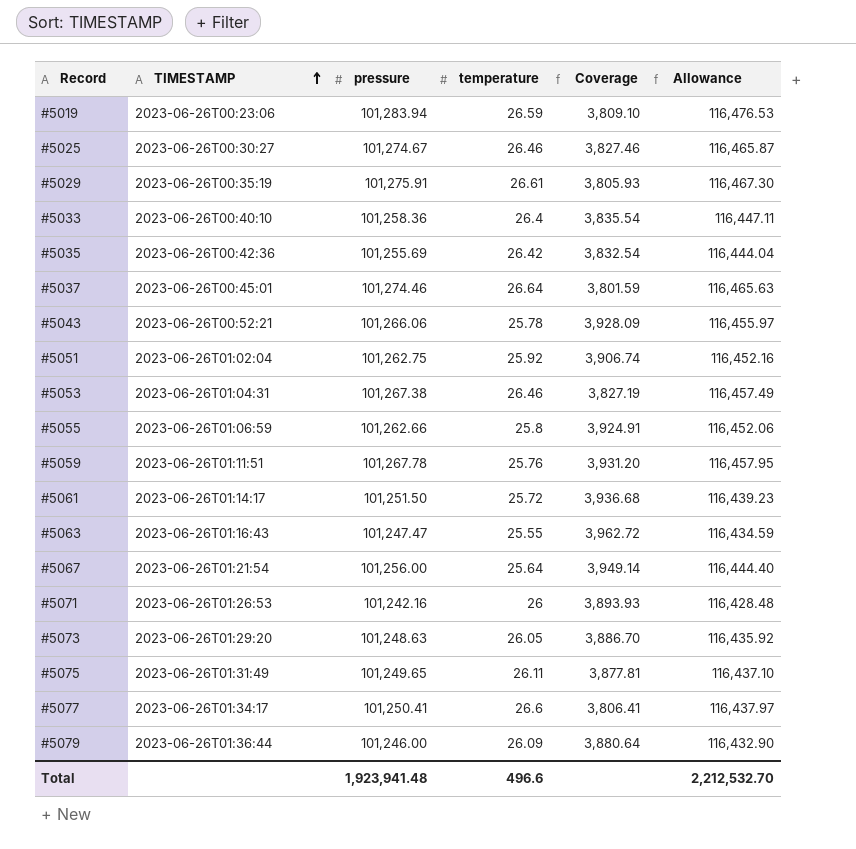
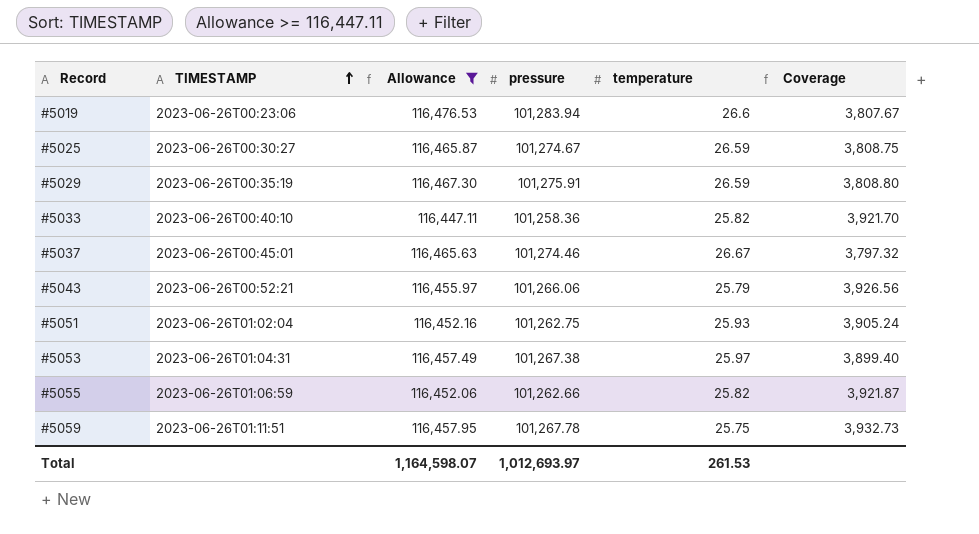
filter: none -> Allowance >= 116,447.11
column Allowance | position: 6 -> 3
#5019 | temperature: 26.59 -> 26.6
#5019 | Coverage: 3,809.10 -> 3,807.67
#5025 | temperature: 26.46 -> 26.59
#5025 | Coverage: 3,827.46 -> 3,808.75
#5029 | temperature: 26.61 -> 26.59
#5029 | Coverage: 3,805.93 -> 3,808.80
#5033 | temperature: 26.4 -> 25.82
#5033 | Coverage: 3,835.54 -> 3,921.70
#5037 | temperature: 26.64 -> 26.67
#5037 | Coverage: 3,801.59 -> 3,797.32
#5043 | temperature: 25.78 -> 25.79
#5043 | Coverage: 3,928.09 -> 3,926.56
#5051 | temperature: 25.92 -> 25.93
#5051 | Coverage: 3,906.74 -> 3,905.24
#5053 | temperature: 26.46 -> 25.97
#5053 | Coverage: 3,827.19 -> 3,899.40
#5055 | temperature: 25.8 -> 25.82
#5055 | Coverage: 3,924.91 -> 3,921.87
#5059 | temperature: 25.76 -> 25.75
#5059 | Coverage: 3,931.20 -> 3,932.73
Total | Allowance: 2,212,532.70 -> 1,164,598.07
Total | pressure: 1,923,941.48 -> 1,012,693.97
Total | temperature: 496.6 -> 261.53

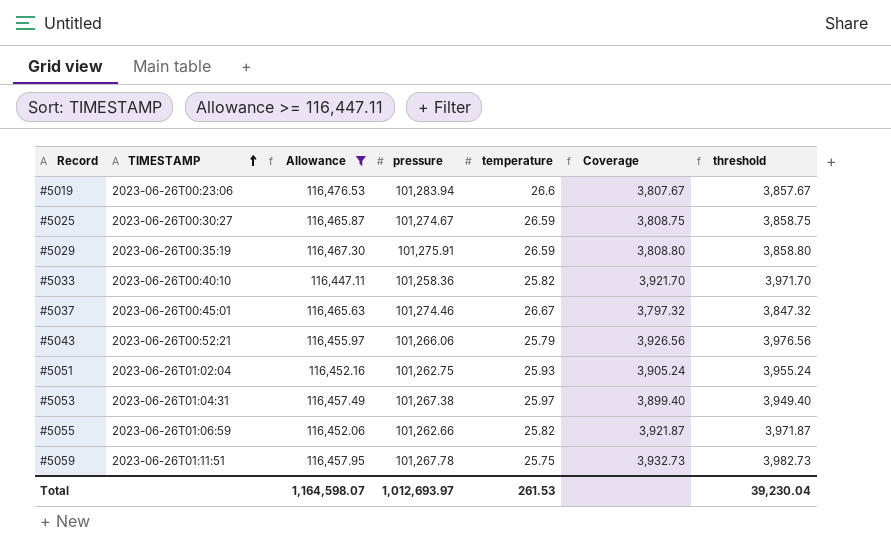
column threshold | formula: none -> [Coverage] + 50

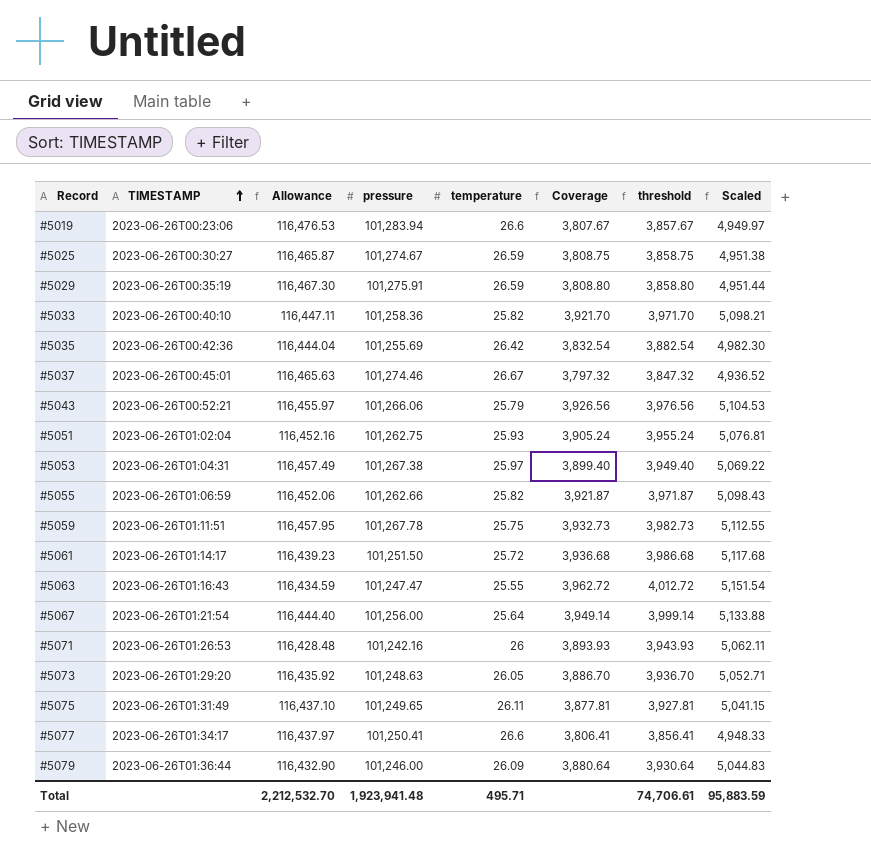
filter: Allowance >= 116,447.11 -> none
column Scaled | formula: none -> [Coverage] * 1.3
Total | Allowance: 1,164,598.07 -> 2,212,532.70
Total | pressure: 1,012,693.97 -> 1,923,941.48
Total | temperature: 261.53 -> 495.71
Total | threshold: 39,230.04 -> 74,706.61

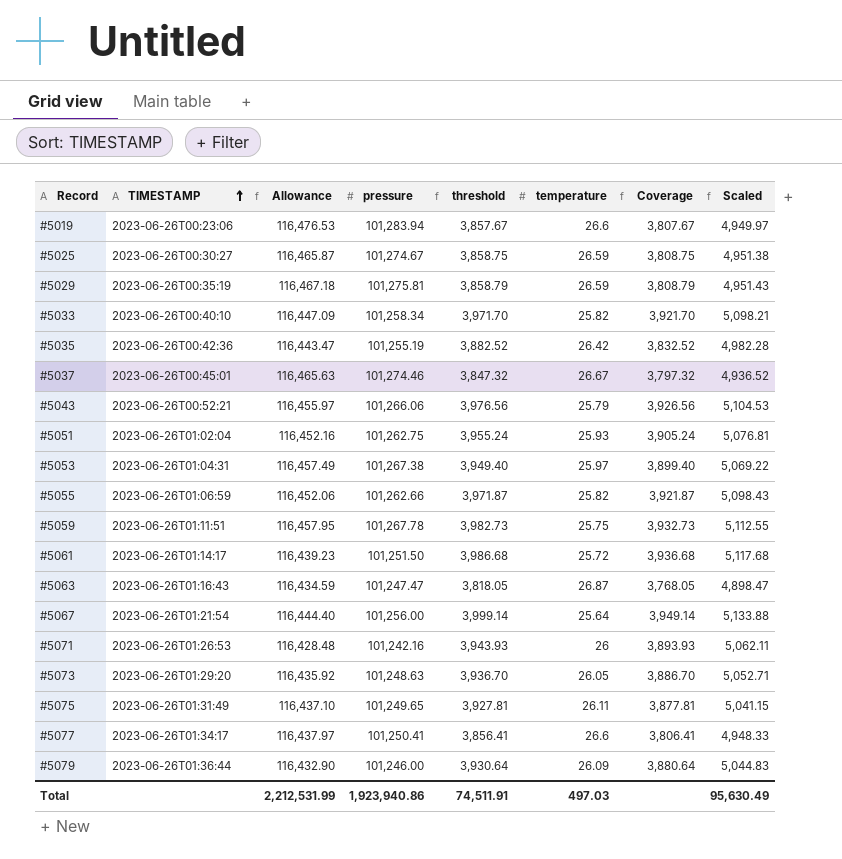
column threshold | position: 7 -> 5
#5029 | Allowance: 116,467.30 -> 116,467.18
#5029 | pressure: 101,275.91 -> 101,275.81
#5029 | threshold: 3,858.80 -> 3,858.79
#5029 | Coverage: 3,808.80 -> 3,808.79
#5029 | Scaled: 4,951.44 -> 4,951.43
#5033 | Allowance: 116,447.11 -> 116,447.09
#5033 | pressure: 101,258.36 -> 101,258.34
#5035 | Allowance: 116,444.04 -> 116,443.47
#5035 | pressure: 101,255.69 -> 101,255.19
#5035 | threshold: 3,882.54 -> 3,882.52
#5035 | Coverage: 3,832.54 -> 3,832.52
#5035 | Scaled: 4,982.30 -> 4,982.28
#5063 | threshold: 4,012.72 -> 3,818.05
#5063 | temperature: 25.55 -> 26.87
#5063 | Coverage: 3,962.72 -> 3,768.05
#5063 | Scaled: 5,151.54 -> 4,898.47
Total | Allowance: 2,212,532.70 -> 2,212,531.99
Total | pressure: 1,923,941.48 -> 1,923,940.86
Total | threshold: 74,706.61 -> 74,511.91
Total | temperature: 495.71 -> 497.03
Total | Scaled: 95,883.59 -> 95,630.49

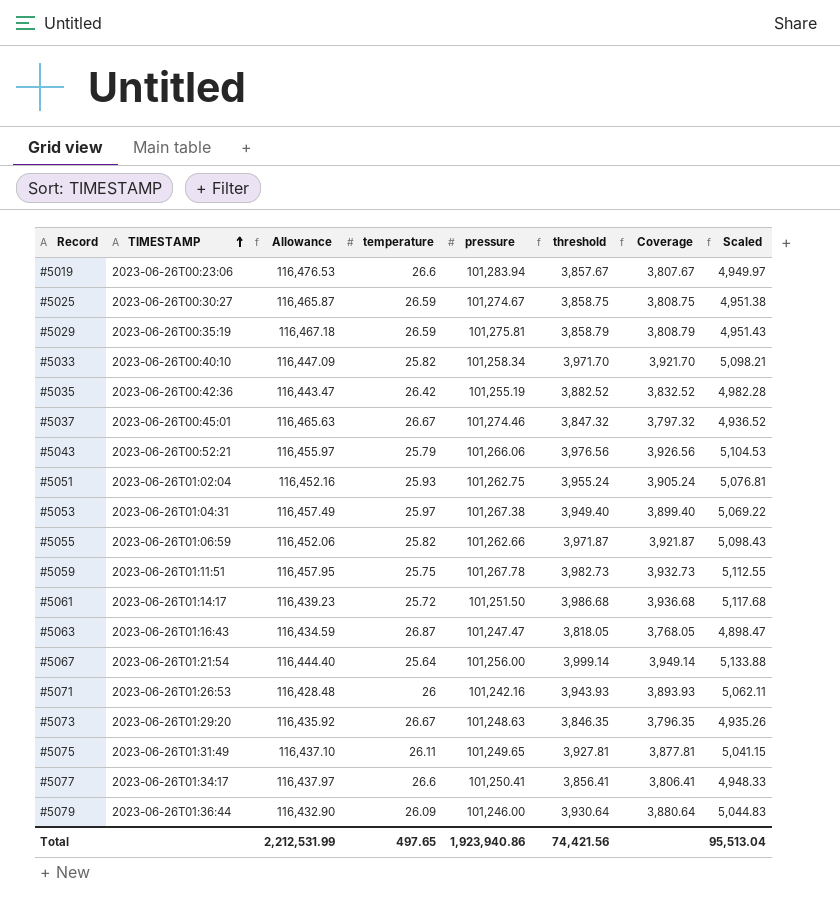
column temperature | position: 6 -> 4
#5073 | temperature: 26.05 -> 26.67
#5073 | threshold: 3,936.70 -> 3,846.35
#5073 | Coverage: 3,886.70 -> 3,796.35
#5073 | Scaled: 5,052.71 -> 4,935.26
Total | temperature: 497.03 -> 497.65
Total | threshold: 74,511.91 -> 74,421.56
Total | Scaled: 95,630.49 -> 95,513.04

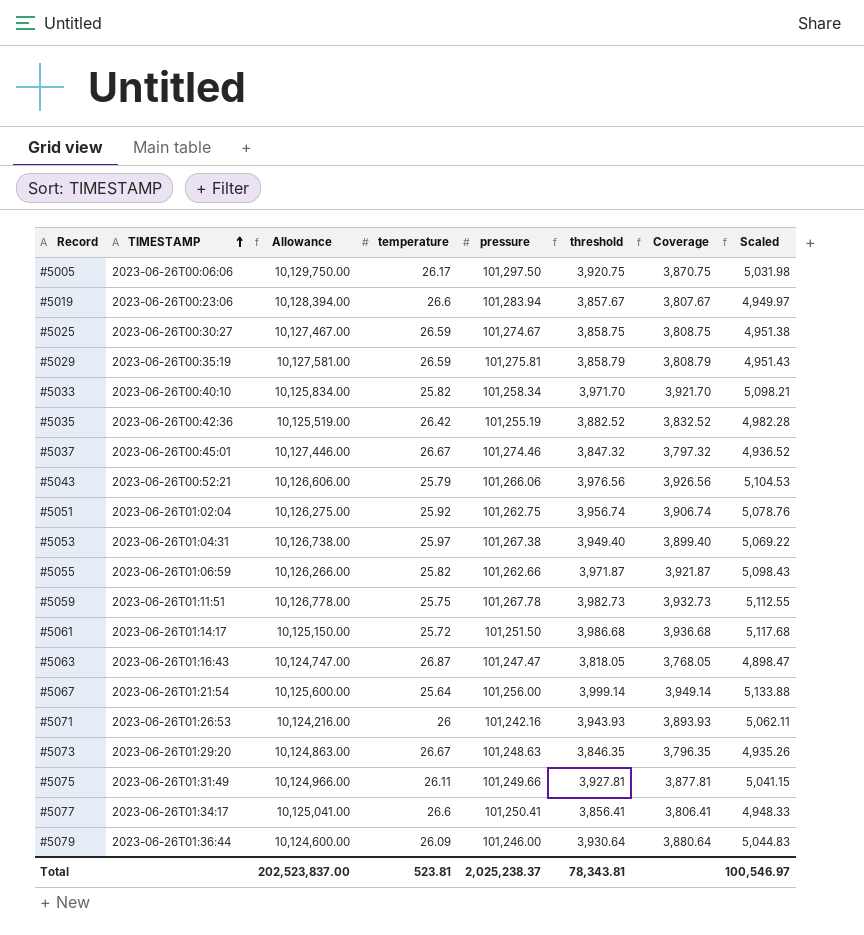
column Allowance | formula: [pressure] * 1.15 -> [pressure] * 100
row #5005: none -> 2023-06-26T00:06:06 | 10,129,750.00 | 26.17 | 101,297.50 | 3,920.75 | 3,870.75 | 5,031.98
#5051 | temperature: 25.93 -> 25.92
#5051 | threshold: 3,955.24 -> 3,956.74
#5051 | Coverage: 3,905.24 -> 3,906.74
#5051 | Scaled: 5,076.81 -> 5,078.76
#5075 | pressure: 101,249.65 -> 101,249.66
Total | Allowance: 2,212,531.99 -> 202,523,837.00
Total | temperature: 497.65 -> 523.81
Total | pressure: 1,923,940.86 -> 2,025,238.37
Total | threshold: 74,421.56 -> 78,343.81
Total | Scaled: 95,513.04 -> 100,546.97

